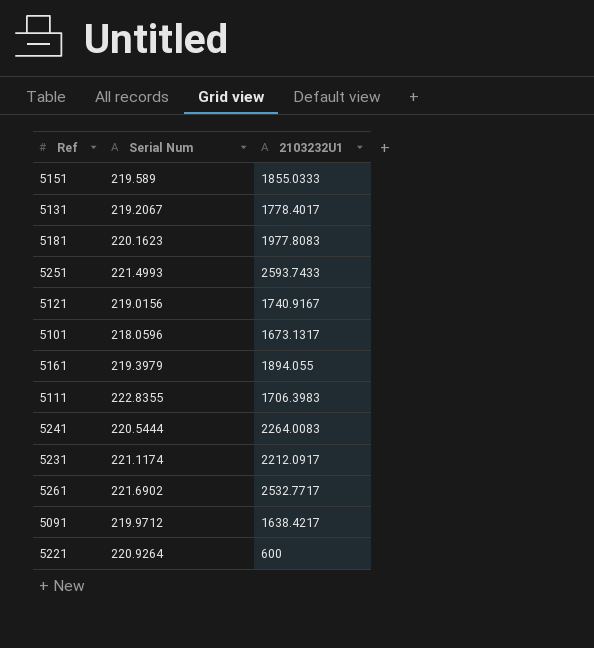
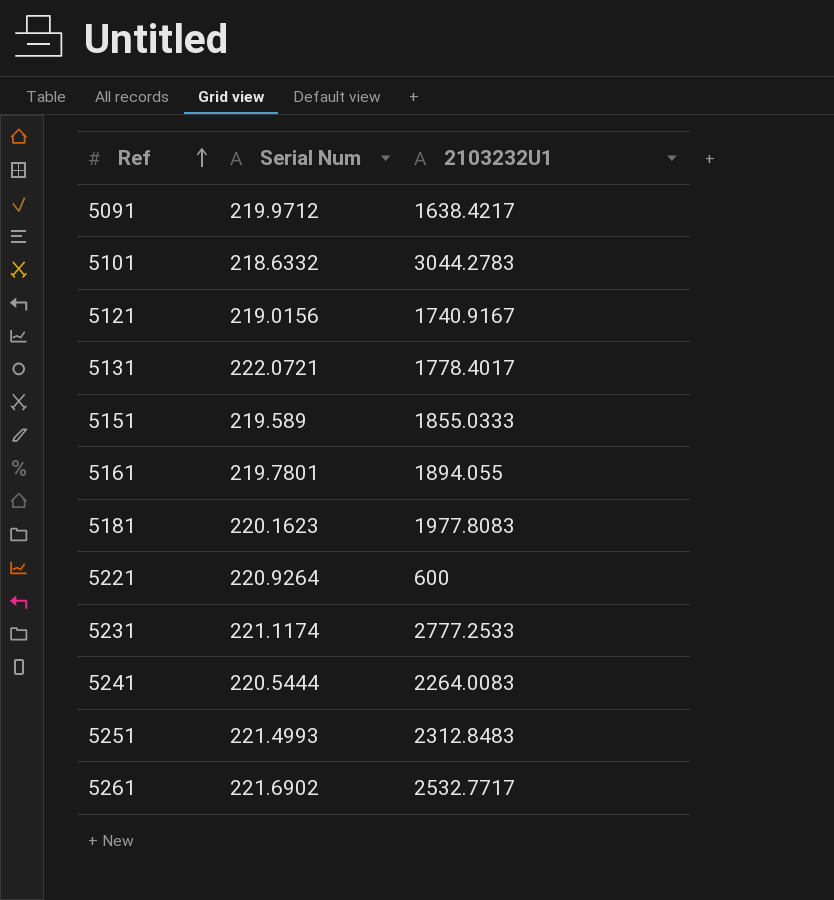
row order: none -> Ref ascending
row 5111: 222.8355 | 1706.3983 -> none
5101 | Serial Num: 218.0596 -> 218.6332
5101 | 2103232U1: 1673.1317 -> 3044.2783
5131 | Serial Num: 219.2067 -> 222.0721
5161 | Serial Num: 219.3979 -> 219.7801
5231 | 2103232U1: 2212.0917 -> 2777.2533
5251 | 2103232U1: 2593.7433 -> 2312.8483

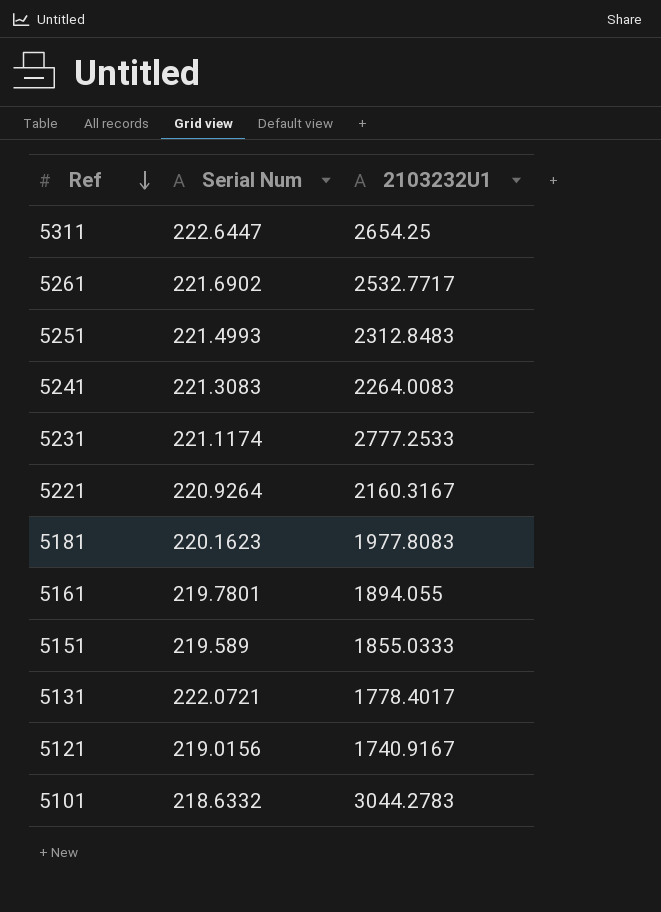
row order: Ref ascending -> Ref descending
row 5091: 219.9712 | 1638.4217 -> none
row 5311: none -> 222.6447 | 2654.25
5241 | Serial Num: 220.5444 -> 221.3083
5221 | 2103232U1: 600 -> 2160.3167

